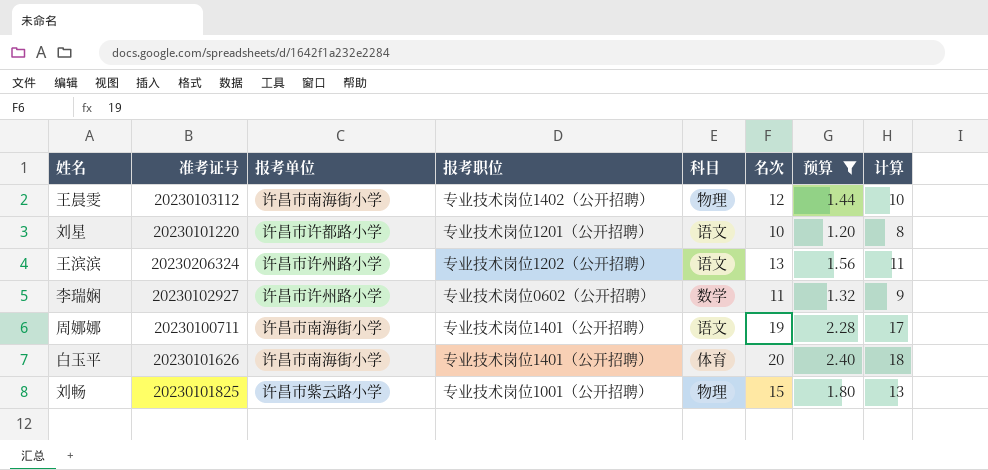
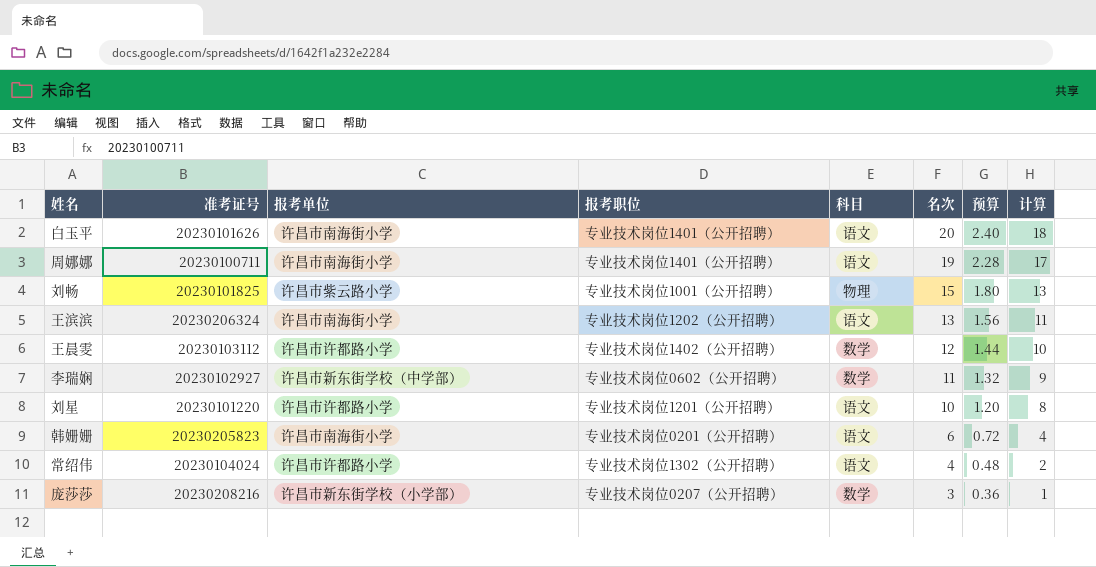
filter: 预算 >= 1.20 -> none
row order: none -> 名次 descending
白玉平 | 科目: 体育 -> 语文
王滨滨 | 报考单位: 许昌市许州路小学 -> 许昌市南海街小学
王晨雯 | 报考单位: 许昌市南海街小学 -> 许昌市许都路小学
王晨雯 | 科目: 物理 -> 数学
李瑞娴 | 报考单位: 许昌市许州路小学 -> 许昌市新东街学校（中学部）

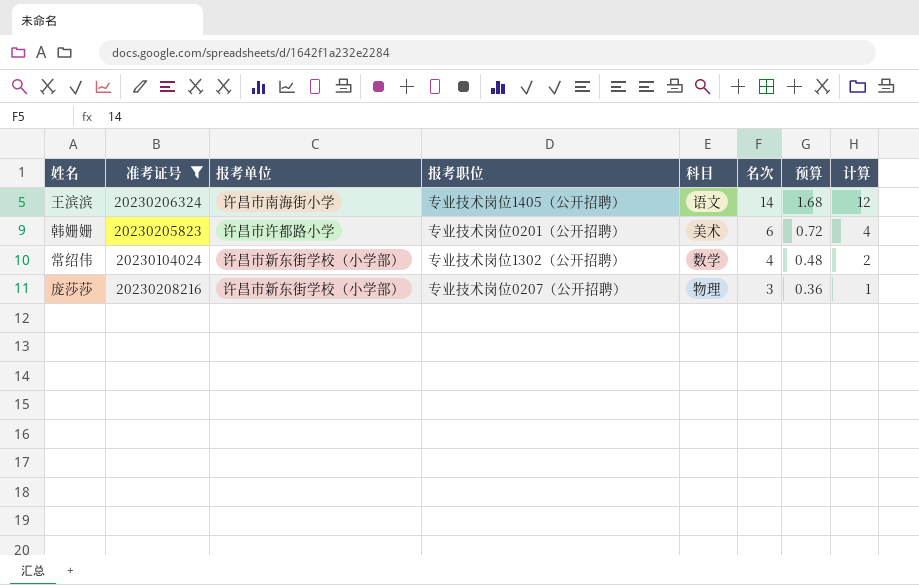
filter: none -> 准考证号 >= 20230104024
王滨滨 | 报考职位: 专业技术岗位1202（公开招聘） -> 专业技术岗位1405（公开招聘）
王滨滨 | 名次: 13 -> 14
王滨滨 | 预算: 1.56 -> 1.68
王滨滨 | 计算: 11 -> 12
韩姗姗 | 报考单位: 许昌市南海街小学 -> 许昌市许都路小学
韩姗姗 | 科目: 语文 -> 美术
常绍伟 | 报考单位: 许昌市许都路小学 -> 许昌市新东街学校（小学部）
常绍伟 | 科目: 语文 -> 数学
庞莎莎 | 科目: 数学 -> 物理

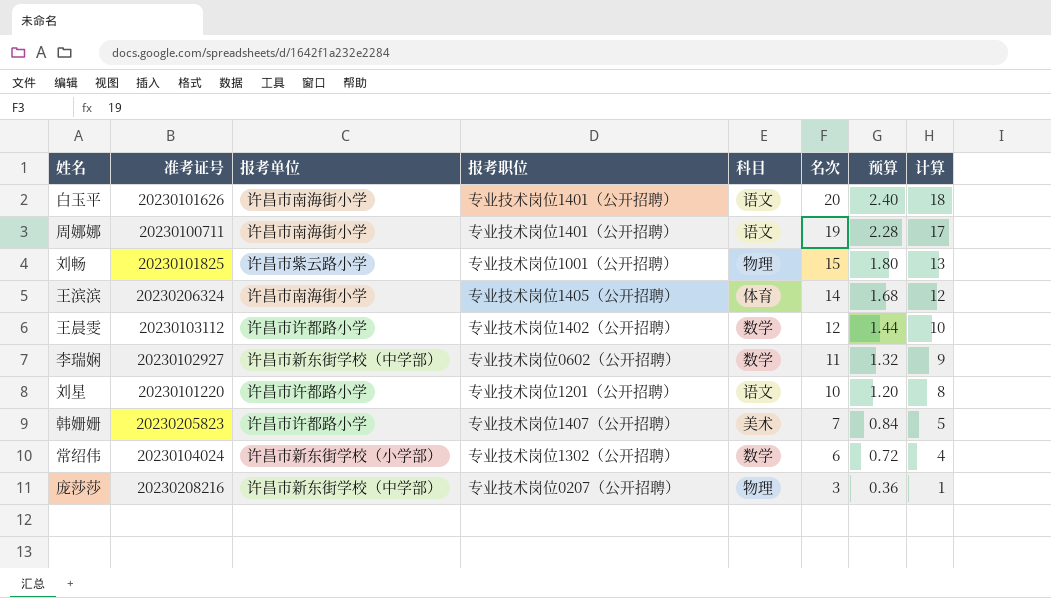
filter: 准考证号 >= 20230104024 -> none
王滨滨 | 科目: 语文 -> 体育
韩姗姗 | 报考职位: 专业技术岗位0201（公开招聘） -> 专业技术岗位1407（公开招聘）
韩姗姗 | 名次: 6 -> 7
韩姗姗 | 预算: 0.72 -> 0.84
韩姗姗 | 计算: 4 -> 5
常绍伟 | 名次: 4 -> 6
常绍伟 | 预算: 0.48 -> 0.72
常绍伟 | 计算: 2 -> 4
庞莎莎 | 报考单位: 许昌市新东街学校（小学部） -> 许昌市新东街学校（中学部）

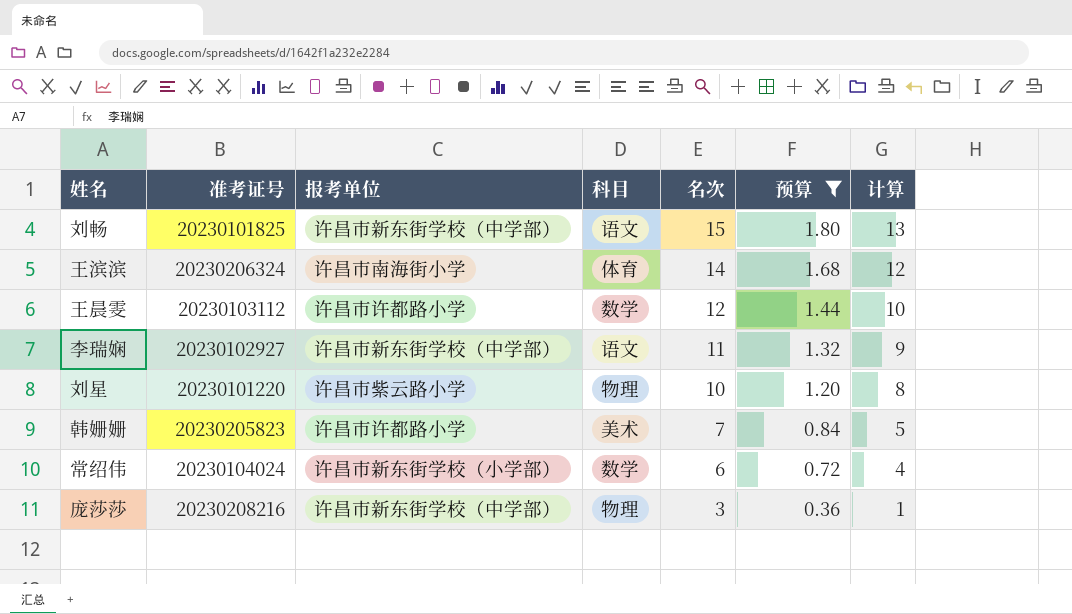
filter: none -> 预算 <= 1.80
column 报考职位 | position: 4 -> none
刘畅 | 报考单位: 许昌市紫云路小学 -> 许昌市新东街学校（中学部）
刘畅 | 科目: 物理 -> 语文
李瑞娴 | 科目: 数学 -> 语文
刘星 | 报考单位: 许昌市许都路小学 -> 许昌市紫云路小学
刘星 | 科目: 语文 -> 物理

